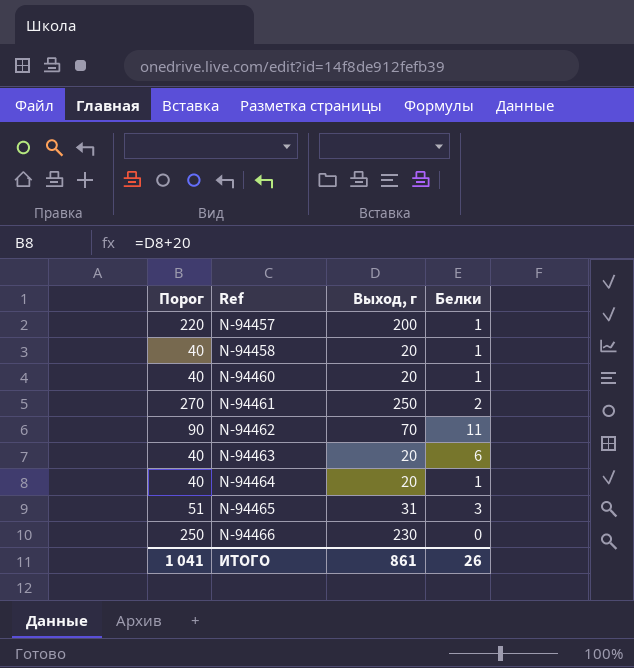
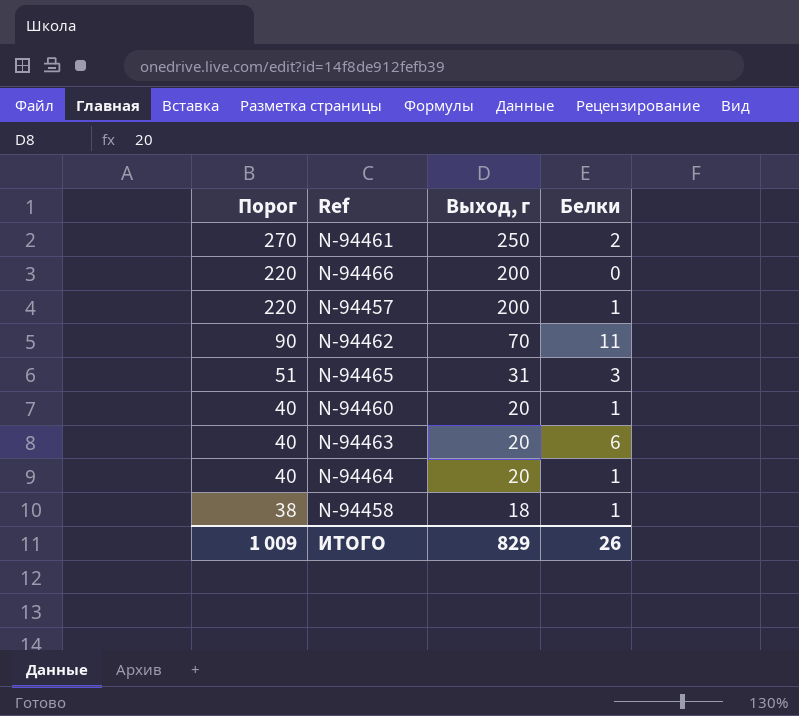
row order: Ref ascending -> Порог descending
N-94466 | Порог: 250 -> 220
N-94466 | Выход, г: 230 -> 200
N-94458 | Порог: 40 -> 38
N-94458 | Выход, г: 20 -> 18
ИТОГО | Порог: 1 041 -> 1 009
ИТОГО | Выход, г: 861 -> 829

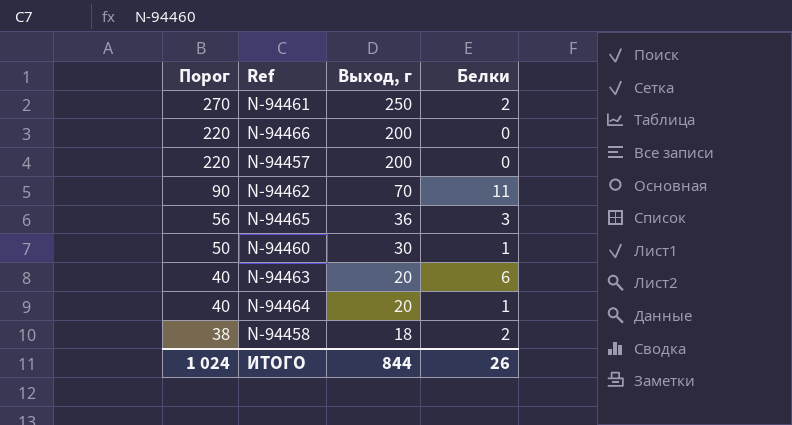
N-94457 | Белки: 1 -> 0
N-94465 | Порог: 51 -> 56
N-94465 | Выход, г: 31 -> 36
N-94460 | Порог: 40 -> 50
N-94460 | Выход, г: 20 -> 30
N-94458 | Белки: 1 -> 2
ИТОГО | Порог: 1 009 -> 1 024
ИТОГО | Выход, г: 829 -> 844

